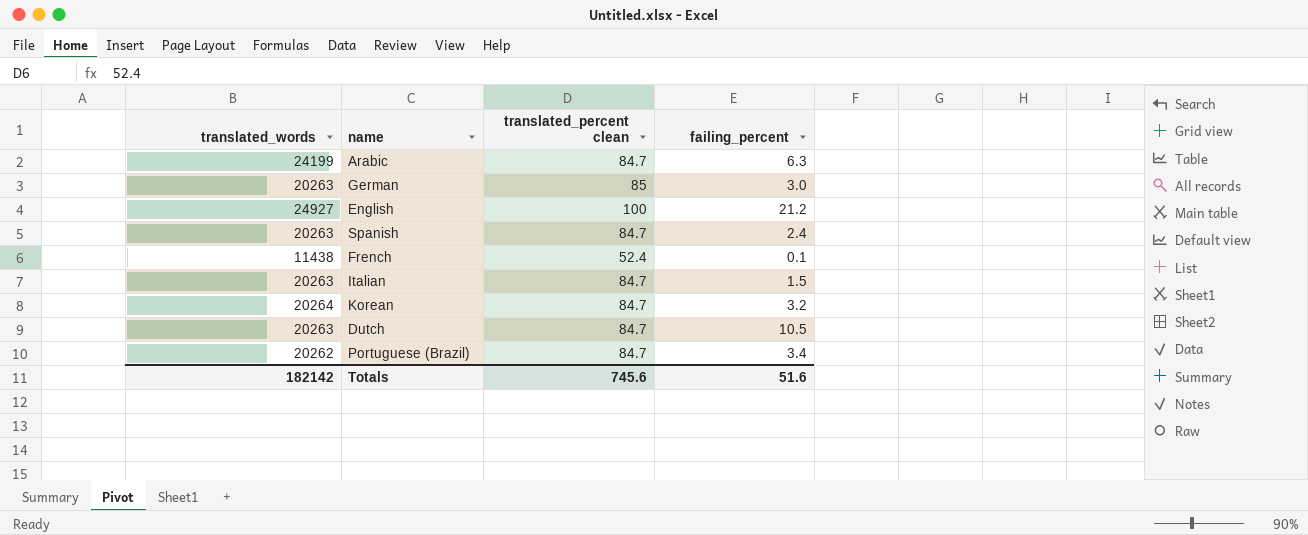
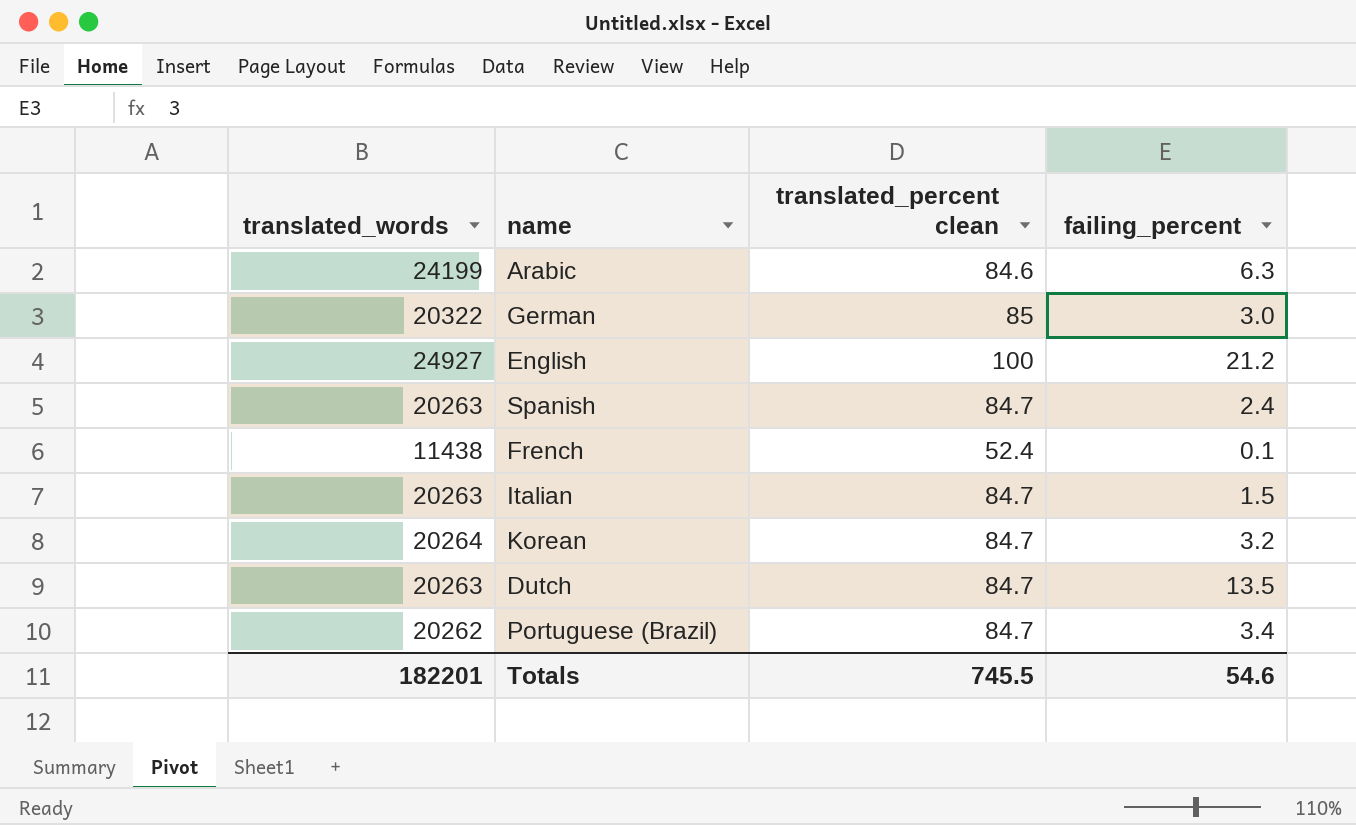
Arabic | translated_percent clean: 84.7 -> 84.6
German | translated_words: 20263 -> 20322
Dutch | failing_percent: 10.5 -> 13.5
Totals | translated_words: 182142 -> 182201
Totals | translated_percent clean: 745.6 -> 745.5
Totals | failing_percent: 51.6 -> 54.6

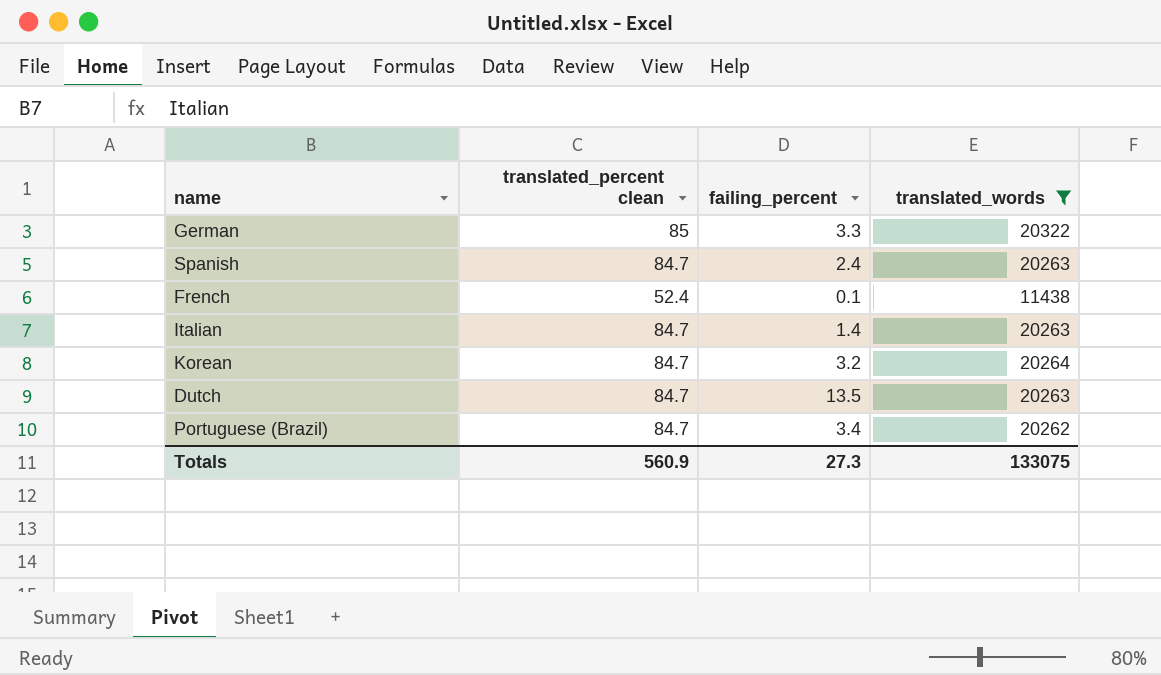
filter: none -> translated_words <= 20322
column translated_words | position: 1 -> 4
German | failing_percent: 3.0 -> 3.3
Italian | failing_percent: 1.5 -> 1.4
Totals | translated_percent clean: 745.5 -> 560.9
Totals | failing_percent: 54.6 -> 27.3
Totals | translated_words: 182201 -> 133075

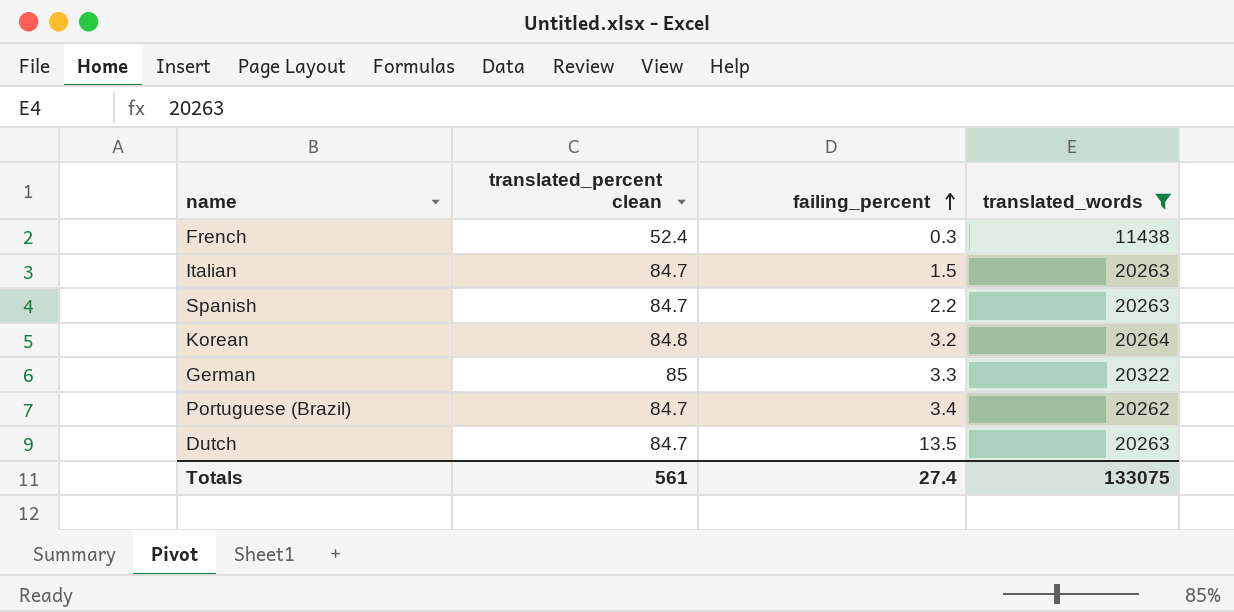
row order: none -> failing_percent ascending
French | failing_percent: 0.1 -> 0.3
Italian | failing_percent: 1.4 -> 1.5
Spanish | failing_percent: 2.4 -> 2.2
Korean | translated_percent clean: 84.7 -> 84.8
Totals | translated_percent clean: 560.9 -> 561
Totals | failing_percent: 27.3 -> 27.4

